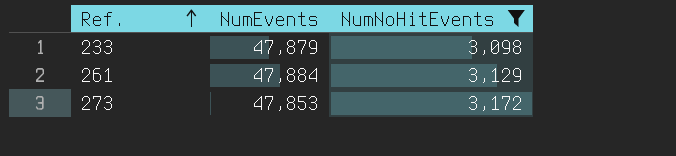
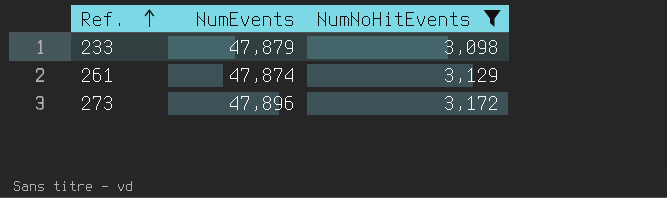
261 | NumEvents: 47,884 -> 47,874
273 | NumEvents: 47,853 -> 47,896

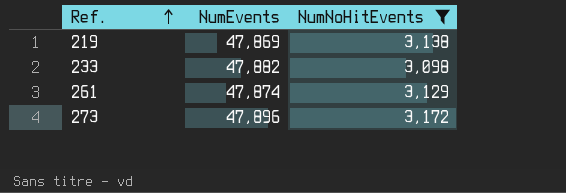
row 219: none -> 47,869 | 3,138
233 | NumEvents: 47,879 -> 47,882

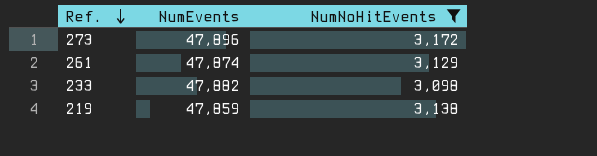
row order: Ref. ascending -> Ref. descending
219 | NumEvents: 47,869 -> 47,859

